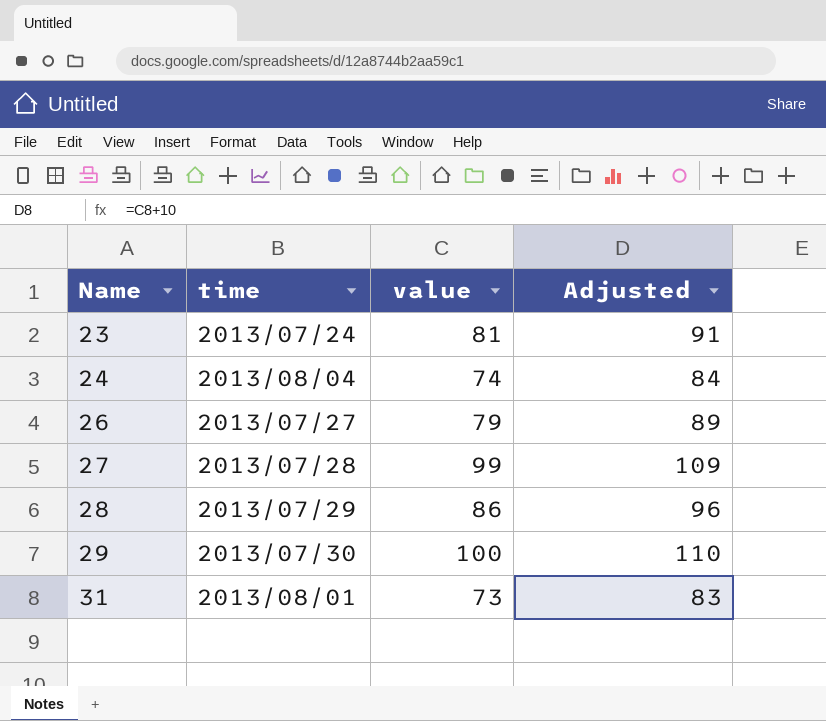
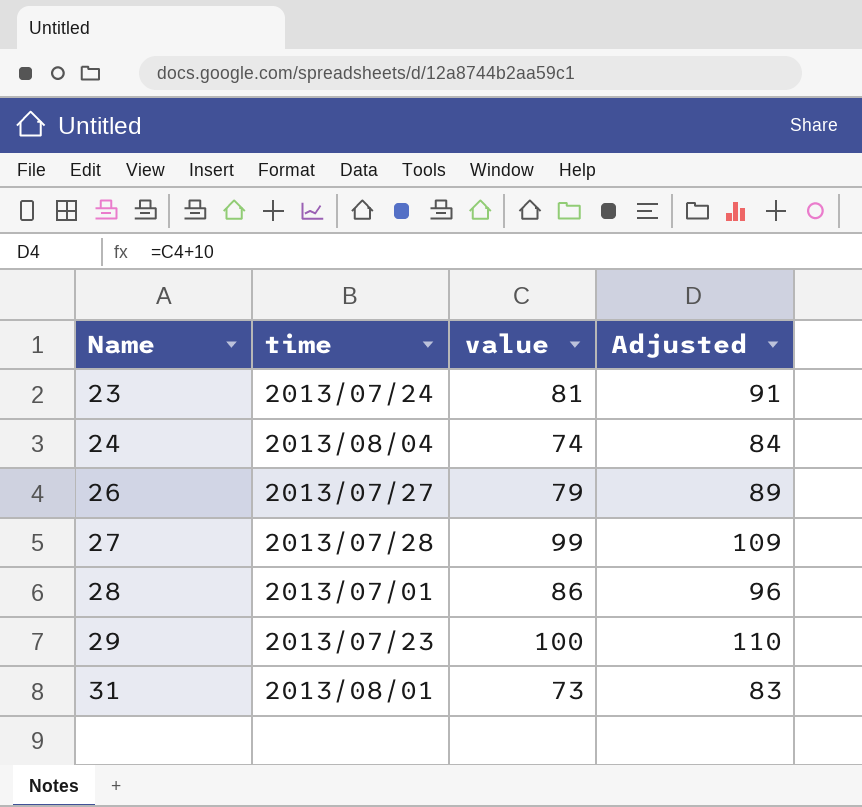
28 | time: 2013/07/29 -> 2013/07/01
29 | time: 2013/07/30 -> 2013/07/23

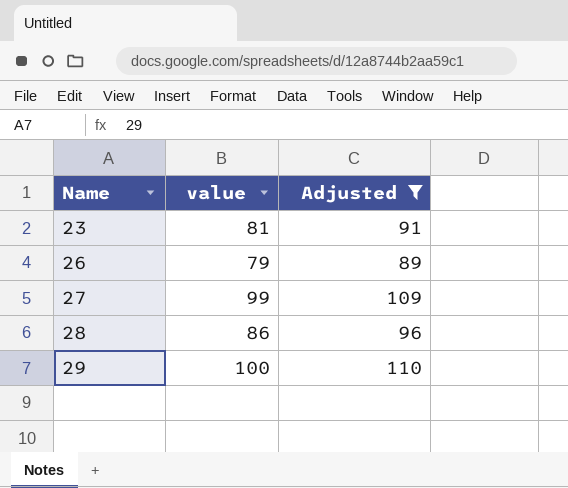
filter: none -> Adjusted >= 89
column time | position: 2 -> none

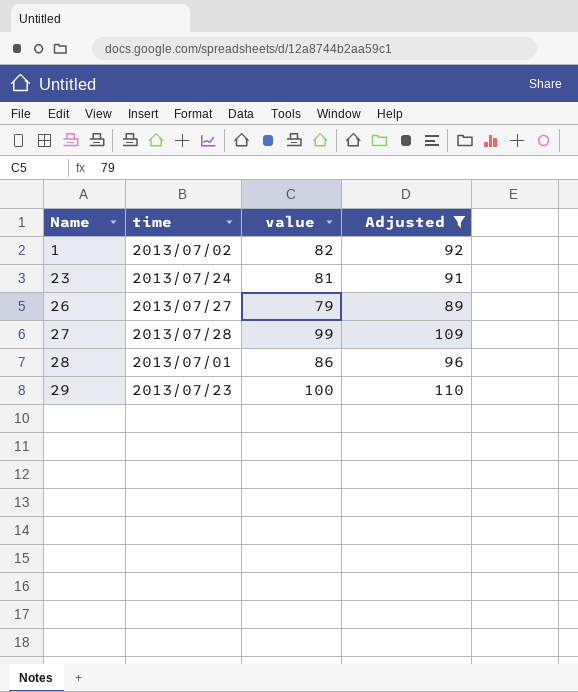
column time | position: none -> 2
row 1: none -> 2013/07/02 | 82 | 92

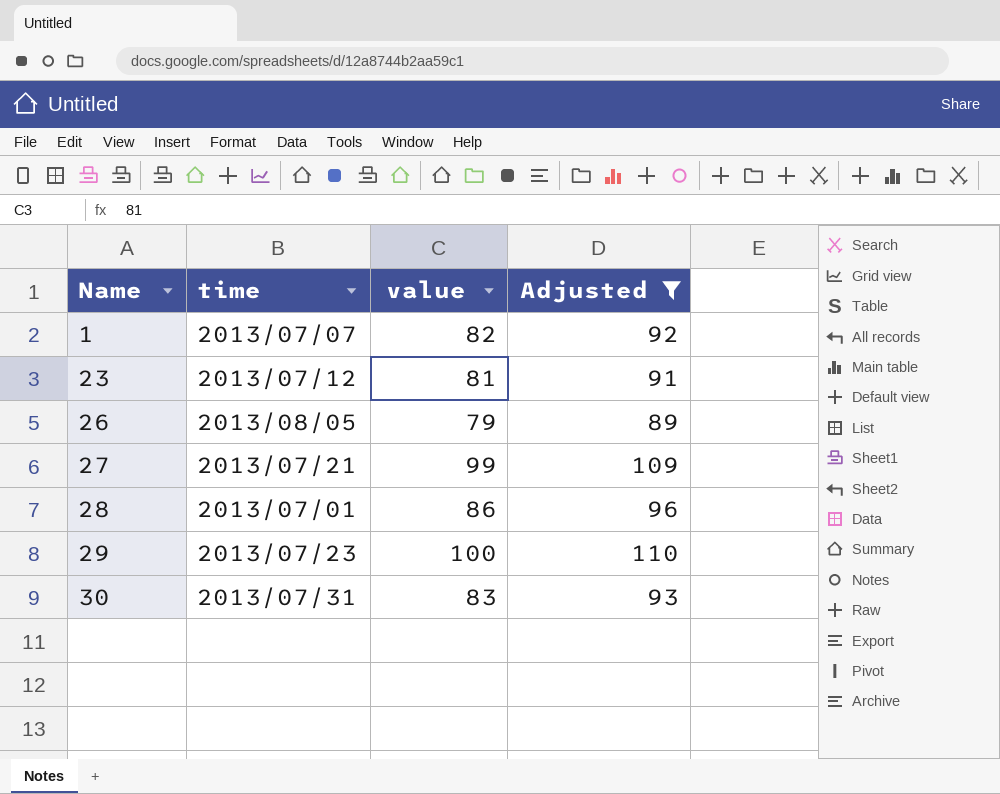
1 | time: 2013/07/02 -> 2013/07/07
23 | time: 2013/07/24 -> 2013/07/12
26 | time: 2013/07/27 -> 2013/08/05
27 | time: 2013/07/28 -> 2013/07/21
row 30: none -> 2013/07/31 | 83 | 93

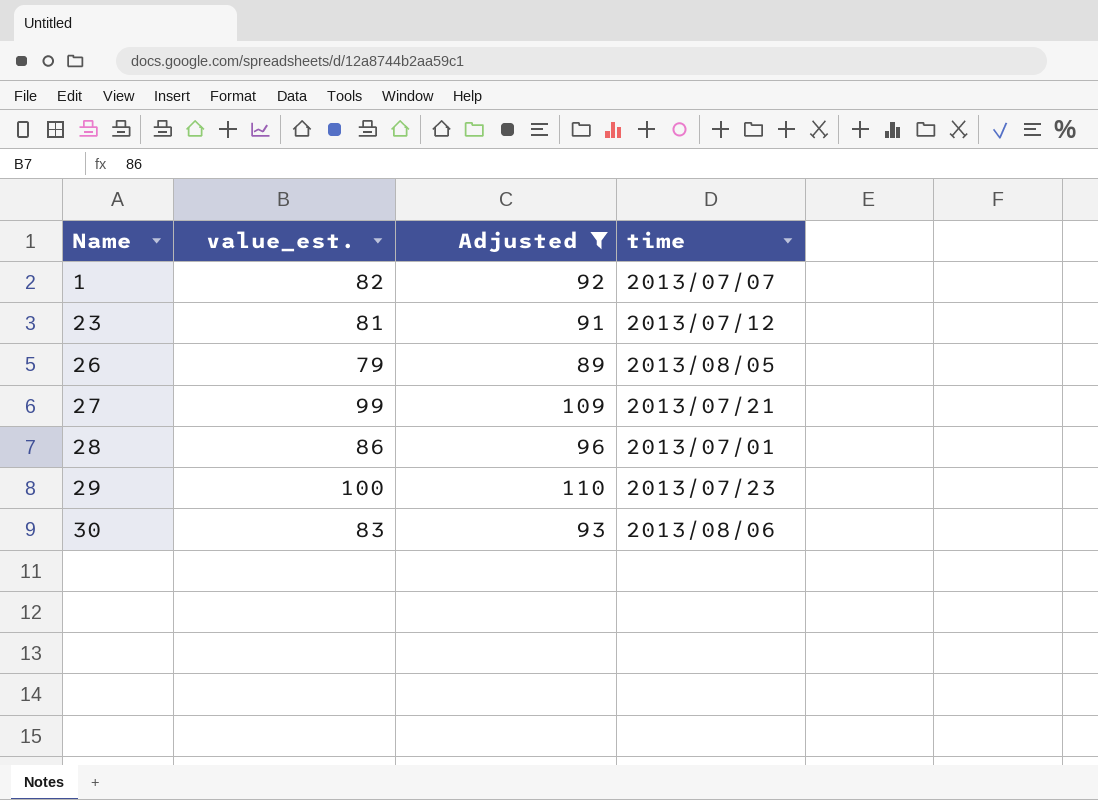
column name: value -> value_est.
column time | position: 2 -> 4
30 | time: 2013/07/31 -> 2013/08/06

